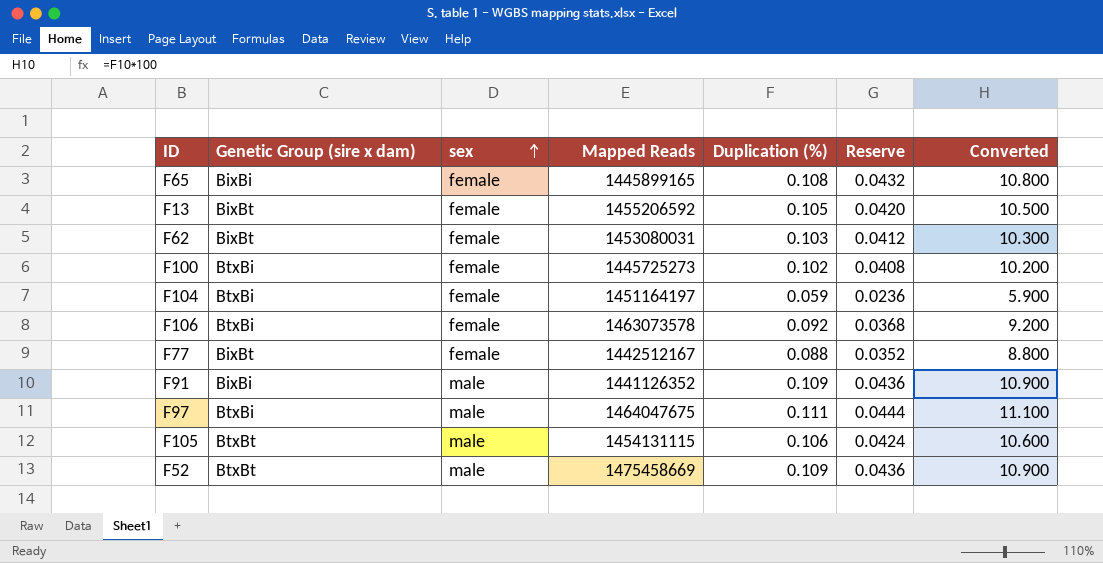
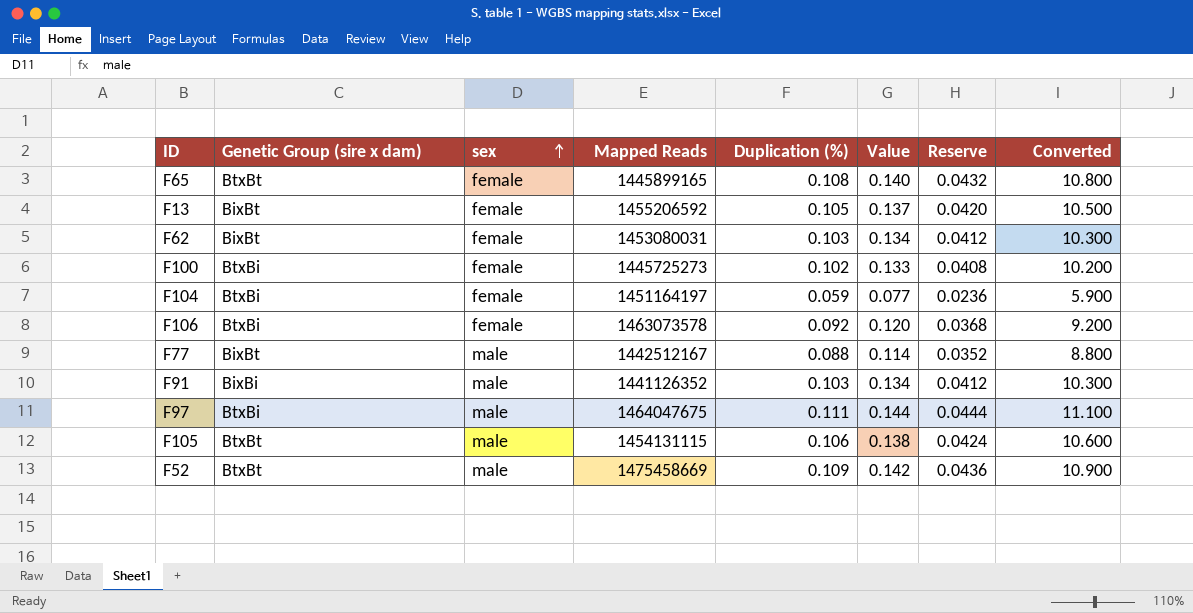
column Value | formula: none -> [Duplication (%)] * 1.3
F65 | Genetic Group (sire x dam): BixBi -> BtxBt
F77 | sex: female -> male
F91 | Duplication (%): 0.109 -> 0.103
F91 | Reserve: 0.0436 -> 0.0412
F91 | Converted: 10.900 -> 10.300

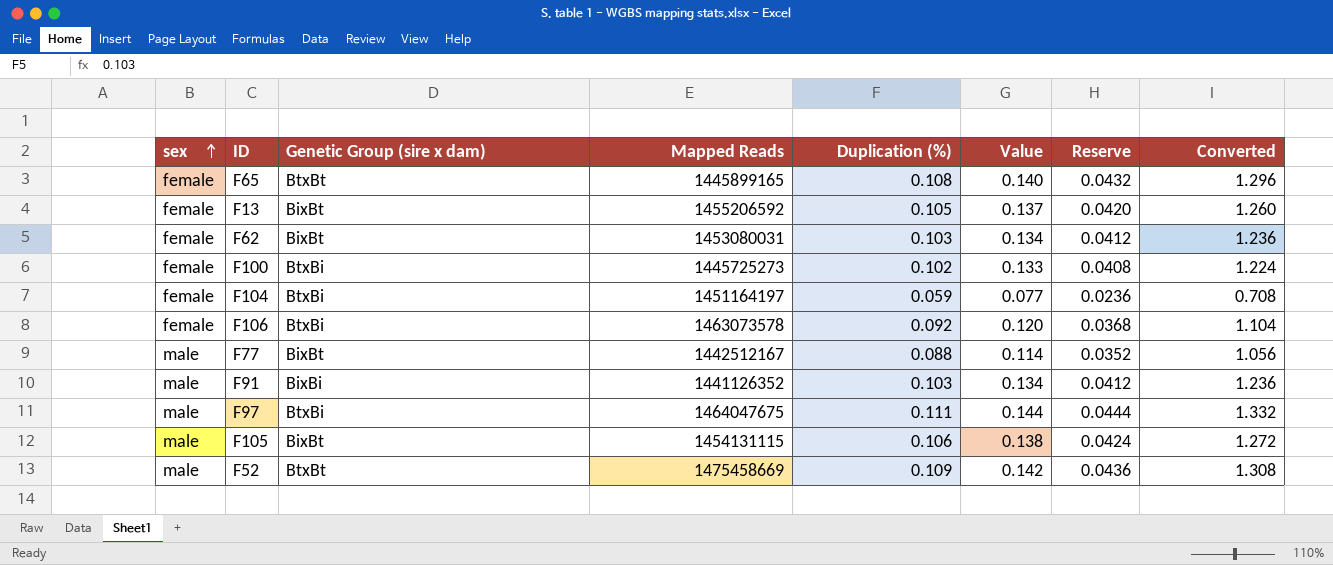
column sex | position: 3 -> 1
column Converted | formula: [Duplication (%)] * 100 -> [Duplication (%)] * 12
F105 | Genetic Group (sire x dam): BtxBt -> BixBt

